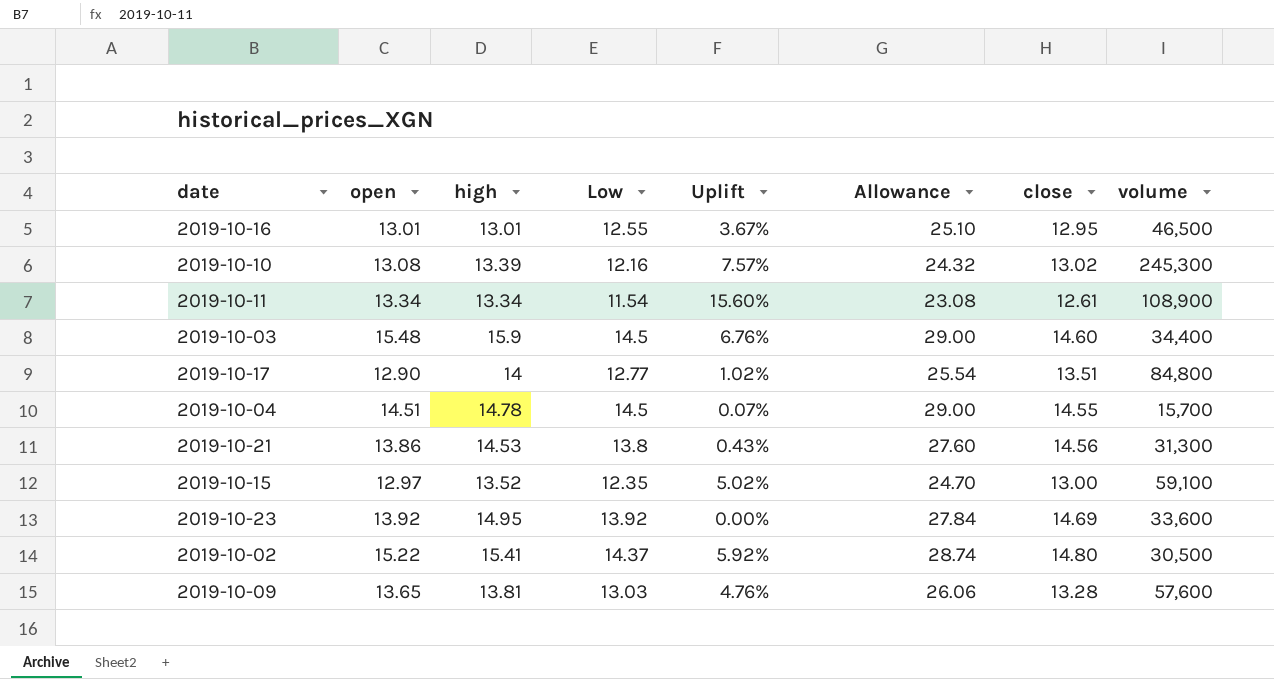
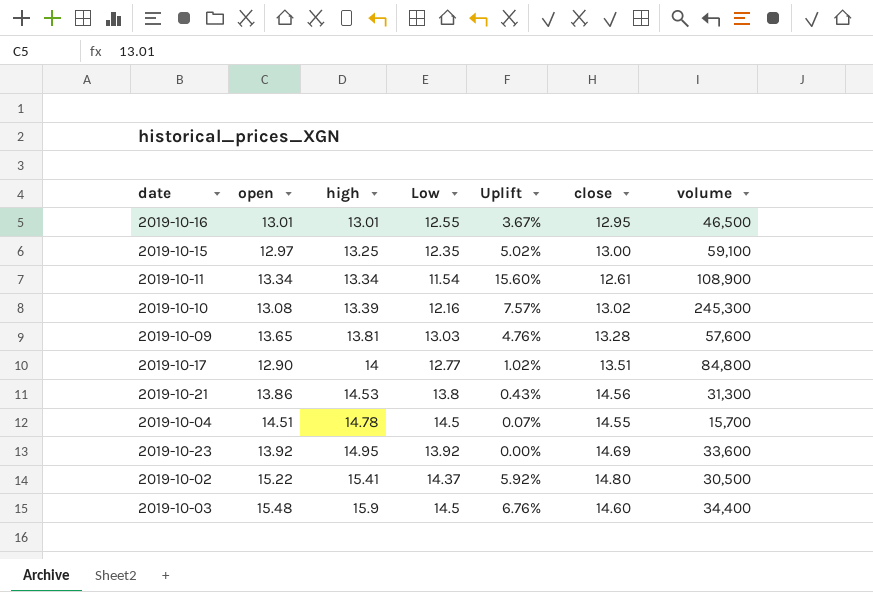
row order: none -> high ascending
column Allowance | formula: [Low] * 2 -> none
2019-10-15 | high: 13.52 -> 13.25

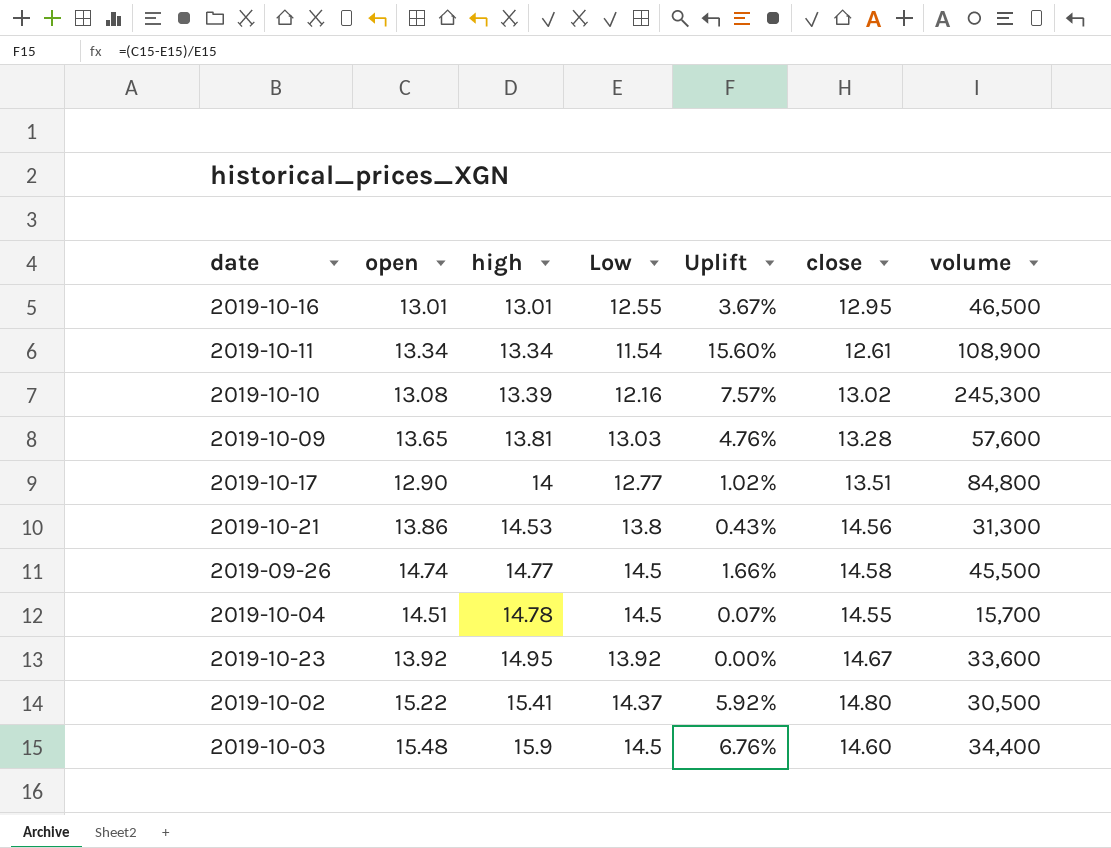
row 2019-10-15: 12.97 | 13.25 | 12.35 | 5.02% | 13.00 | 59,100 -> none
row 2019-09-26: none -> 14.74 | 14.77 | 14.5 | 1.66% | 14.58 | 45,500
2019-10-23 | close: 14.69 -> 14.67

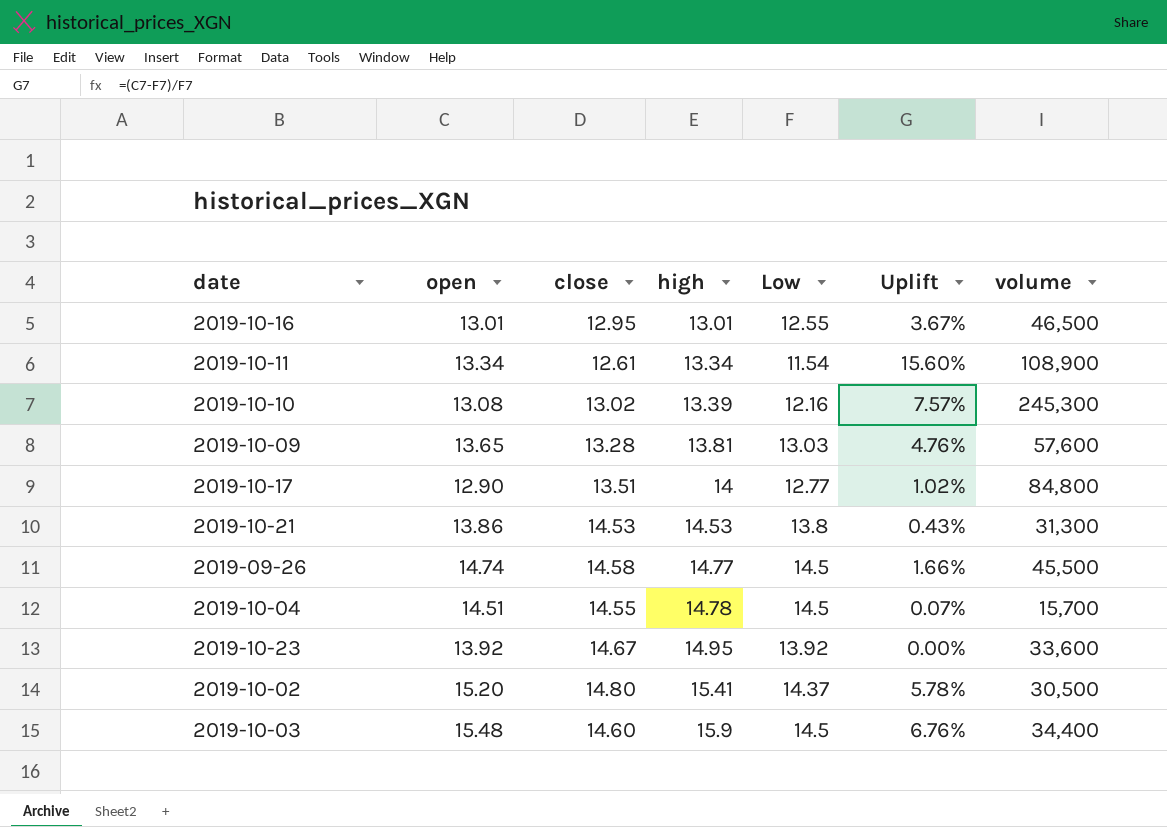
column close | position: 6 -> 3
2019-10-21 | close: 14.56 -> 14.53
2019-10-02 | open: 15.22 -> 15.20
2019-10-02 | Uplift: 5.92% -> 5.78%

